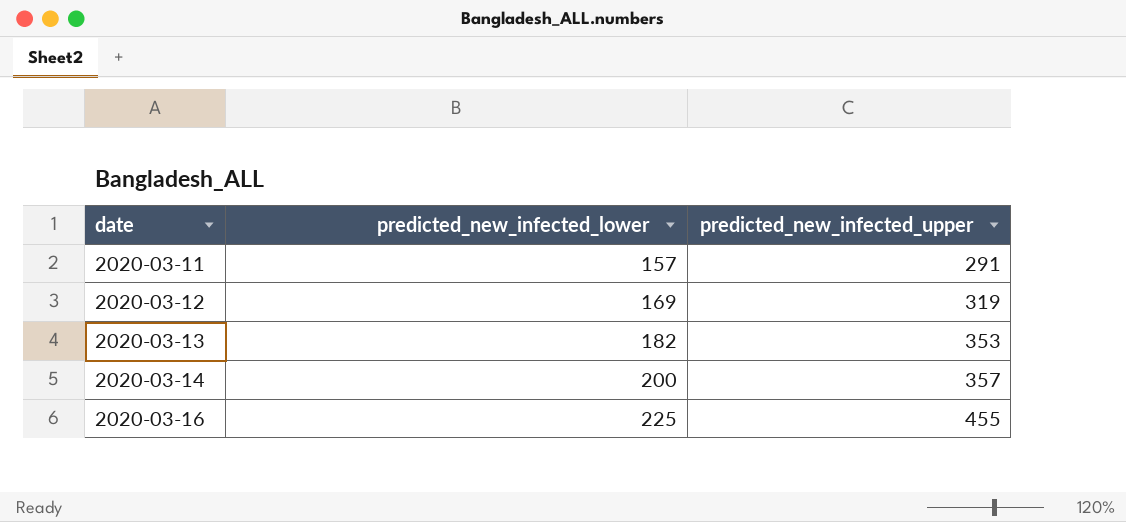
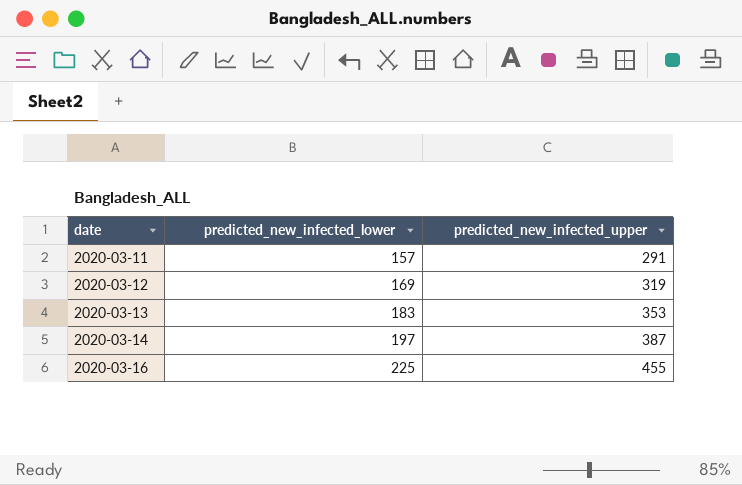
2020-03-13 | predicted_new_infected_lower: 182 -> 183
2020-03-14 | predicted_new_infected_lower: 200 -> 197
2020-03-14 | predicted_new_infected_upper: 357 -> 387

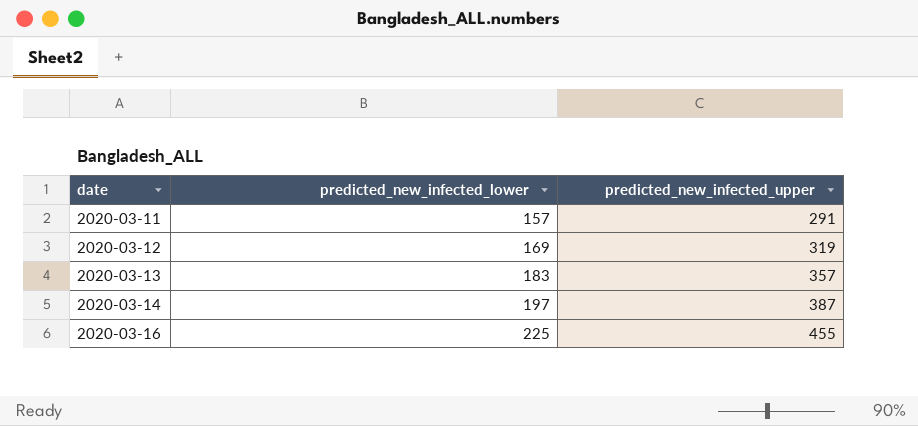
2020-03-13 | predicted_new_infected_upper: 353 -> 357

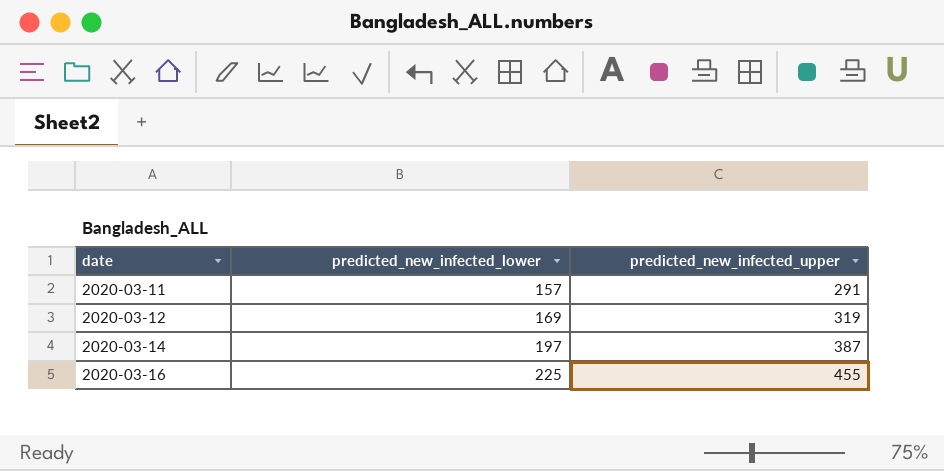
row 2020-03-13: 183 | 357 -> none

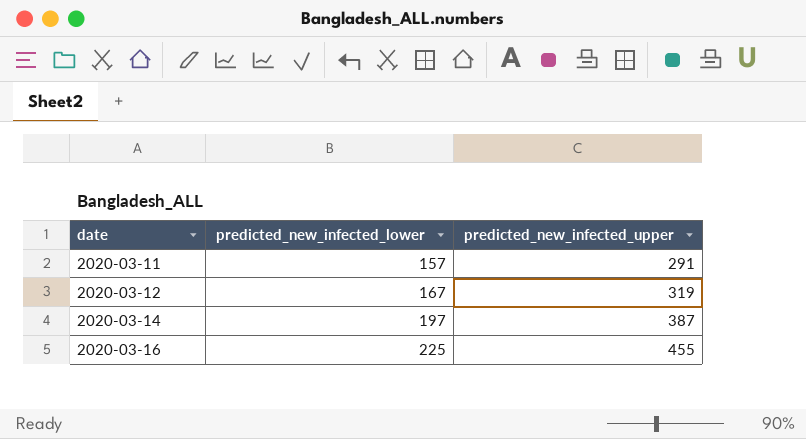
2020-03-12 | predicted_new_infected_lower: 169 -> 167

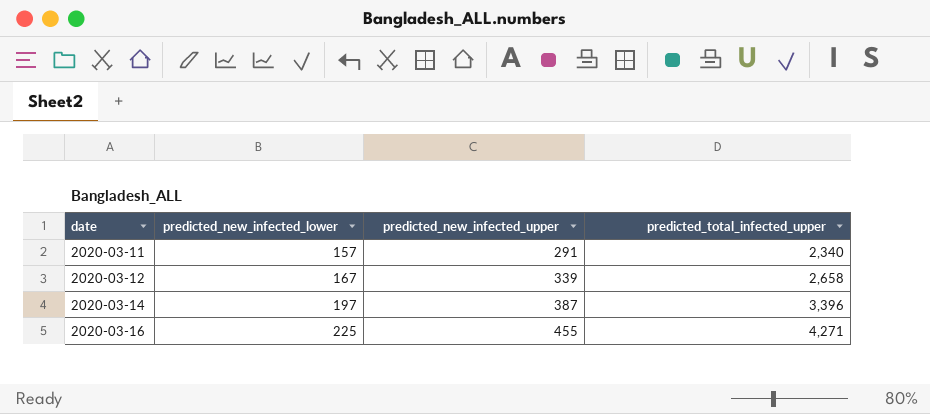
column predicted_total_infected_upper | position: none -> 4
2020-03-12 | predicted_new_infected_upper: 319 -> 339

